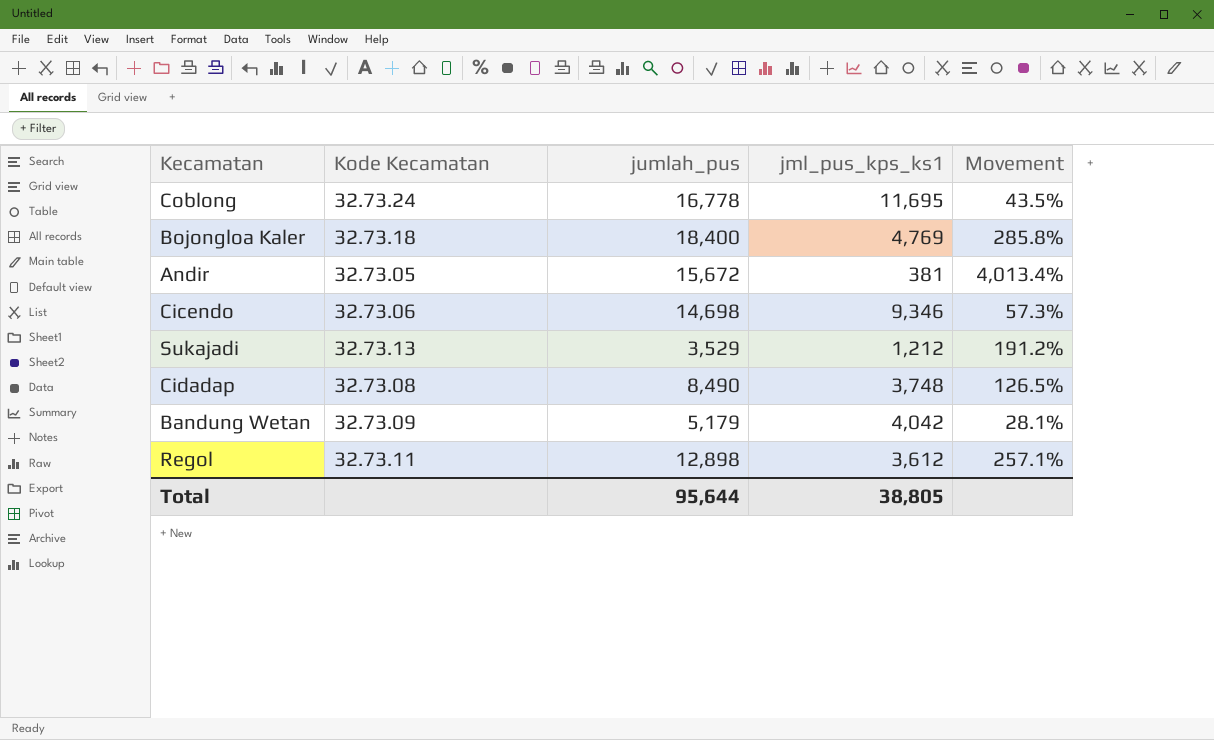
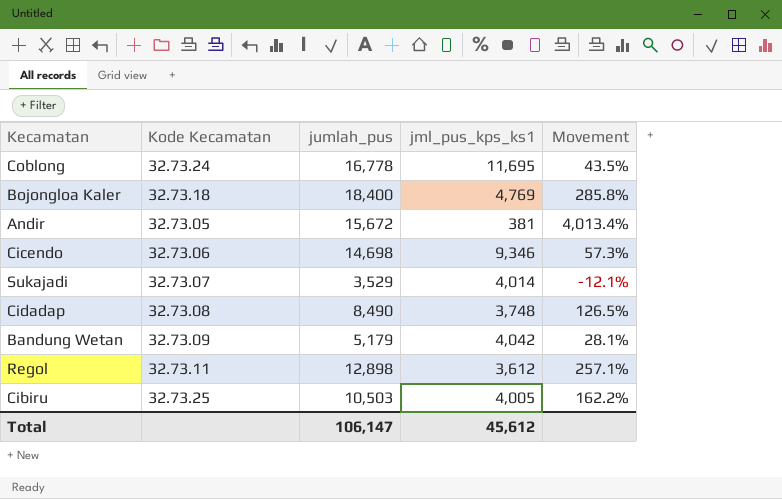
Sukajadi | Kode Kecamatan: 32.73.13 -> 32.73.07
Sukajadi | jml_pus_kps_ks1: 1,212 -> 4,014
Sukajadi | Movement: 191.2% -> -12.1%
row Cibiru: none -> 32.73.25 | 10,503 | 4,005 | 162.2%
Total | jumlah_pus: 95,644 -> 106,147
Total | jml_pus_kps_ks1: 38,805 -> 45,612

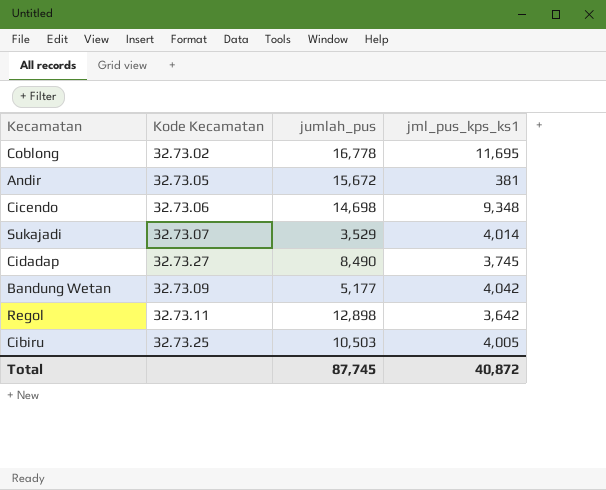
column Movement | formula: ([jumlah_pus] - [jml_pus_kps_ks1]) / [jml_pus_kps_ks1] -> none
row Bojongloa Kaler: 32.73.18 | 18,400 | 4,769 | 285.8% -> none
Coblong | Kode Kecamatan: 32.73.24 -> 32.73.02
Cicendo | jml_pus_kps_ks1: 9,346 -> 9,348
Cidadap | Kode Kecamatan: 32.73.08 -> 32.73.27
Cidadap | jml_pus_kps_ks1: 3,748 -> 3,745
Bandung Wetan | jumlah_pus: 5,179 -> 5,177
Regol | jml_pus_kps_ks1: 3,612 -> 3,642
Total | jumlah_pus: 106,147 -> 87,745
Total | jml_pus_kps_ks1: 45,612 -> 40,872

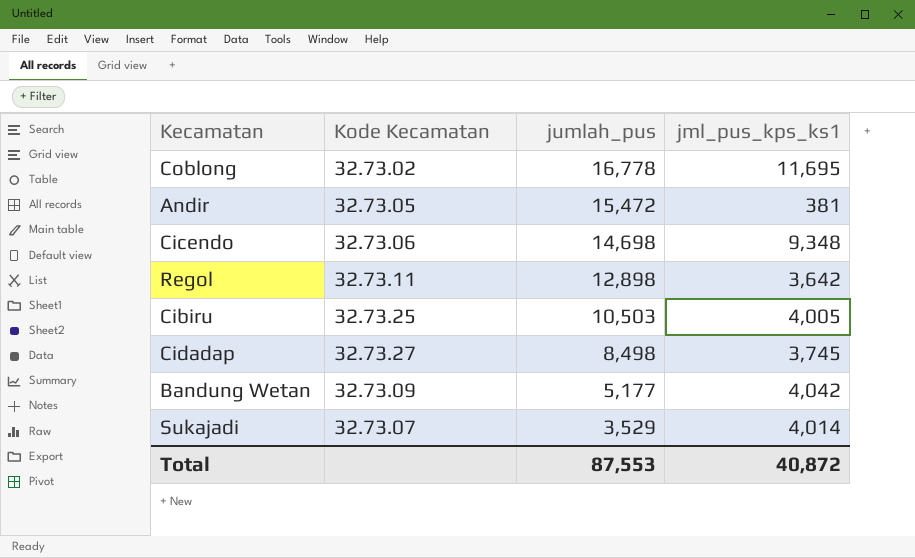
row order: none -> jumlah_pus descending
Andir | jumlah_pus: 15,672 -> 15,472
Cidadap | jumlah_pus: 8,490 -> 8,498
Total | jumlah_pus: 87,745 -> 87,553

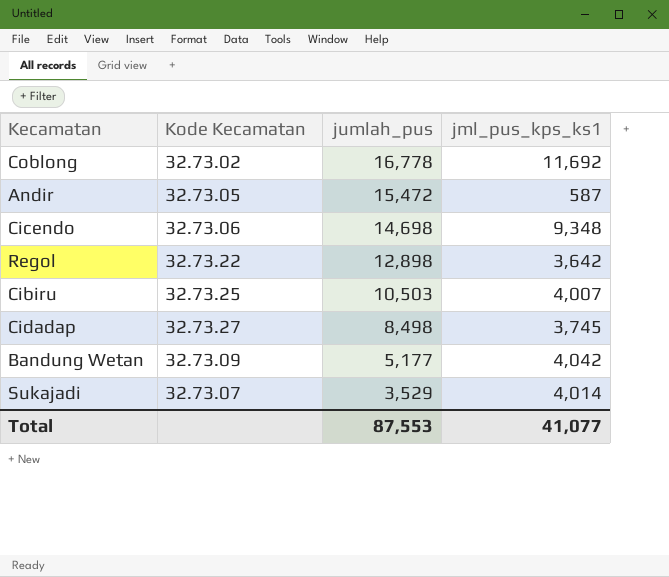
Coblong | jml_pus_kps_ks1: 11,695 -> 11,692
Andir | jml_pus_kps_ks1: 381 -> 587
Regol | Kode Kecamatan: 32.73.11 -> 32.73.22
Cibiru | jml_pus_kps_ks1: 4,005 -> 4,007
Total | jml_pus_kps_ks1: 40,872 -> 41,077

